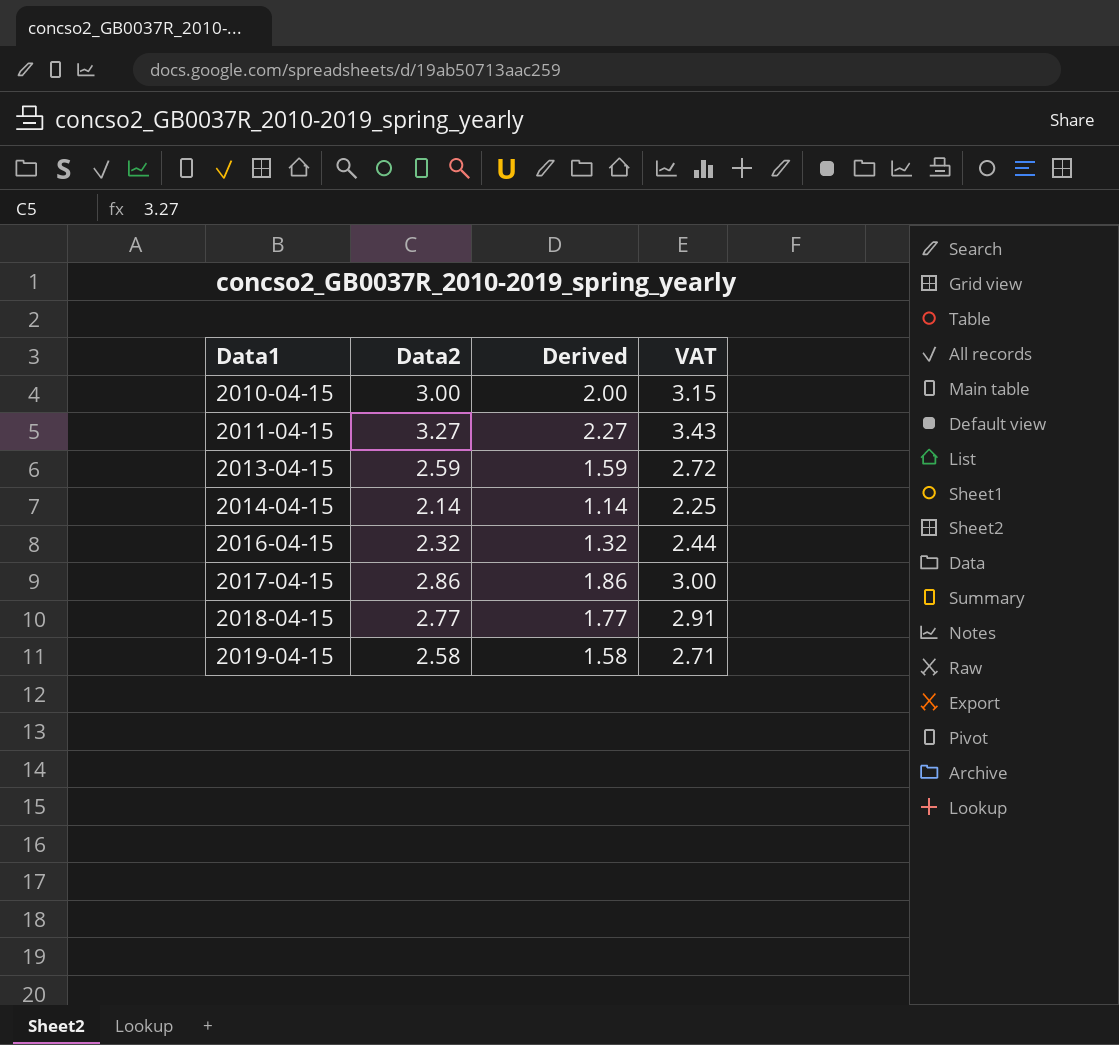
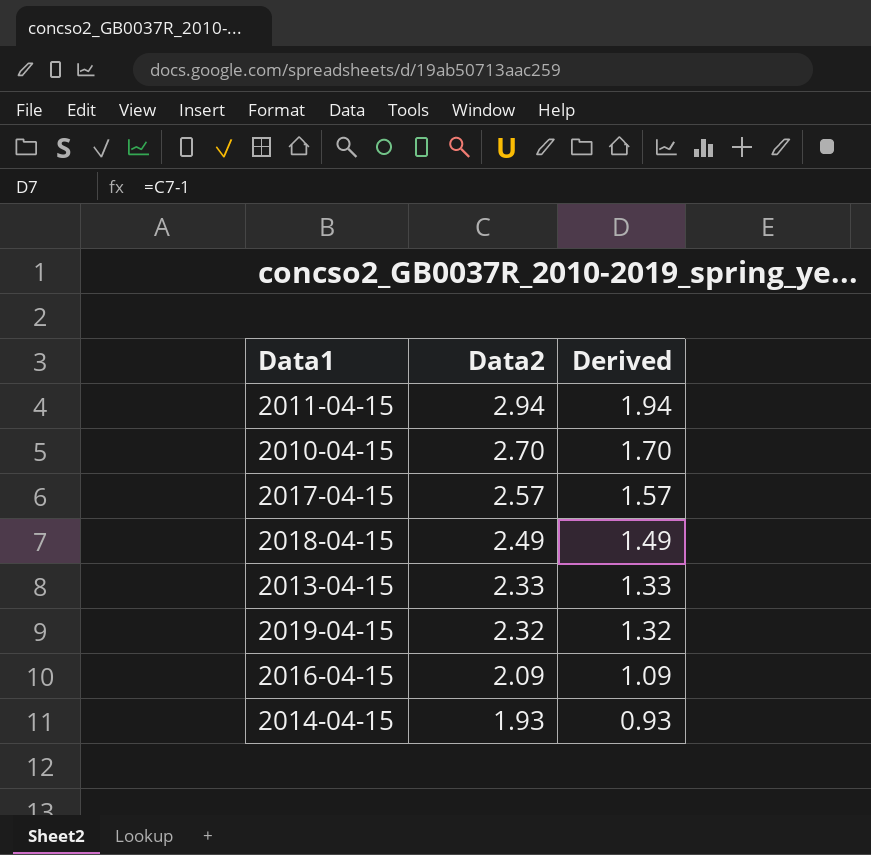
row order: Data1 ascending -> Data2 descending
column VAT | formula: [Data2] * 1.05 -> none
2011-04-15 | Data2: 3.27 -> 2.94
2011-04-15 | Derived: 2.27 -> 1.94
2010-04-15 | Data2: 3.00 -> 2.70
2010-04-15 | Derived: 2.00 -> 1.70
2017-04-15 | Data2: 2.86 -> 2.57
2017-04-15 | Derived: 1.86 -> 1.57
2018-04-15 | Data2: 2.77 -> 2.49
2018-04-15 | Derived: 1.77 -> 1.49
2013-04-15 | Data2: 2.59 -> 2.33
2013-04-15 | Derived: 1.59 -> 1.33
2019-04-15 | Data2: 2.58 -> 2.32
2019-04-15 | Derived: 1.58 -> 1.32
2016-04-15 | Data2: 2.32 -> 2.09
2016-04-15 | Derived: 1.32 -> 1.09
2014-04-15 | Data2: 2.14 -> 1.93
2014-04-15 | Derived: 1.14 -> 0.93

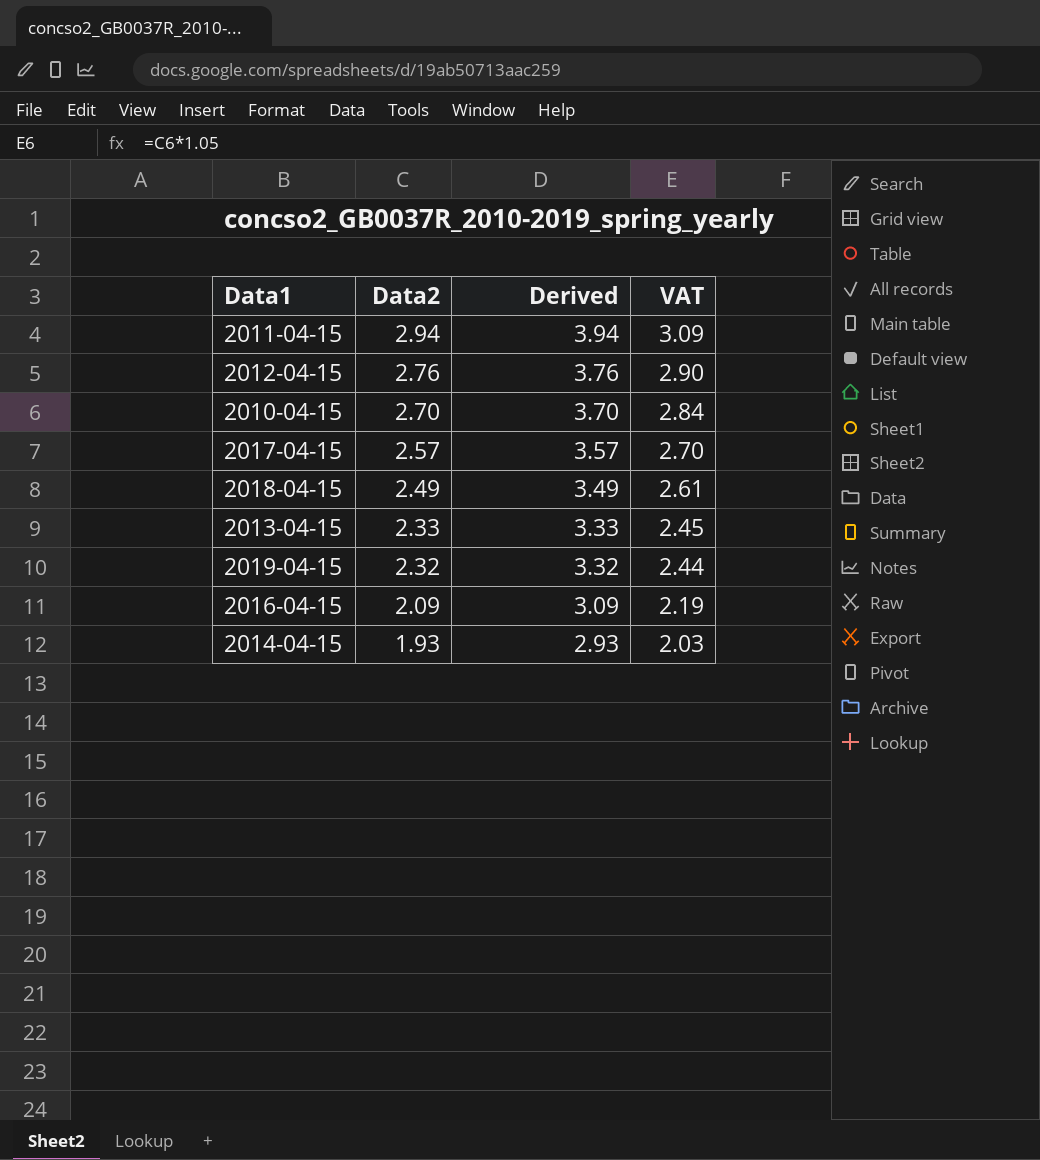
column Derived | formula: [Data2] - 1 -> [Data2] + 1
column VAT | formula: none -> [Data2] * 1.05
row 2012-04-15: none -> 2.76 | 3.76 | 2.90

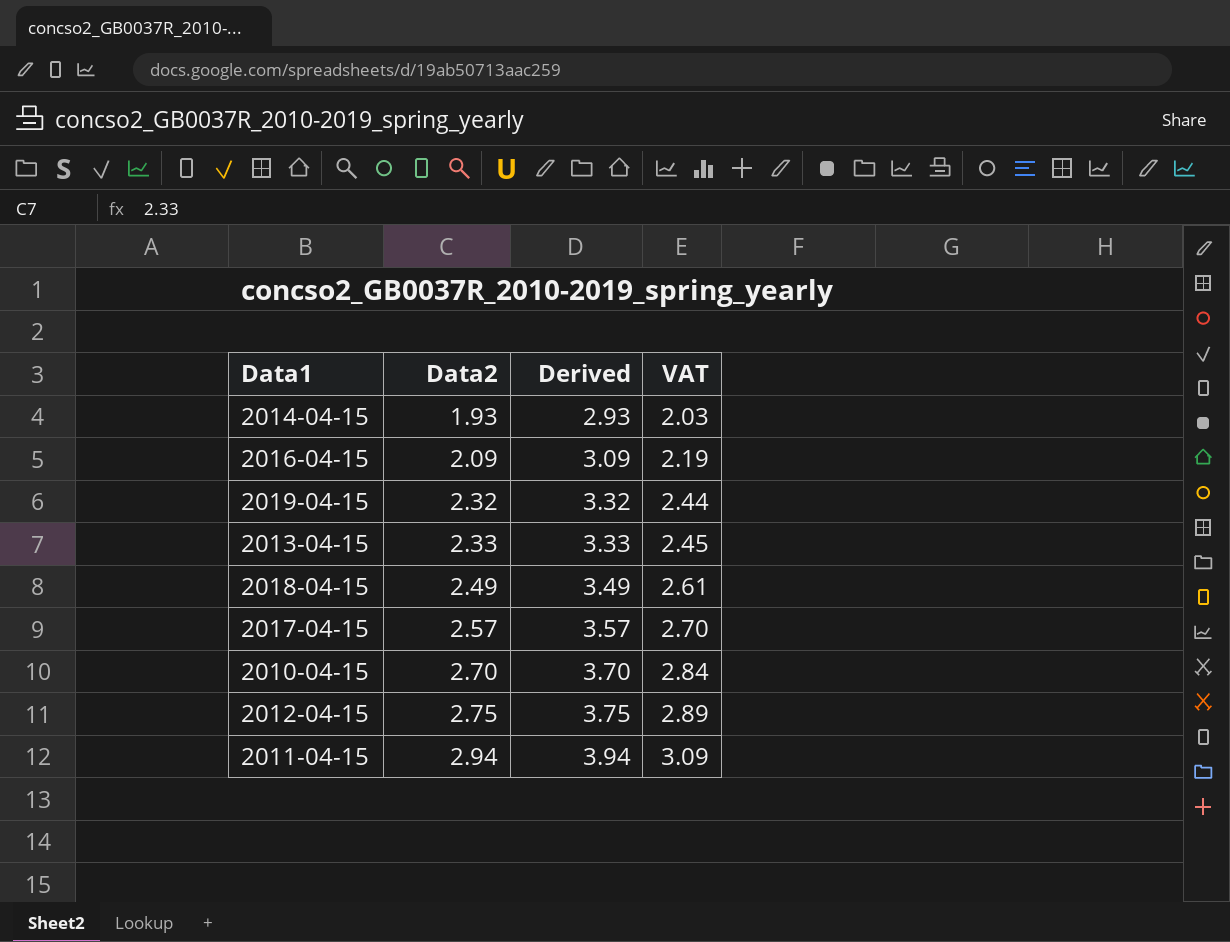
row order: Data2 descending -> Data2 ascending
2012-04-15 | Data2: 2.76 -> 2.75
2012-04-15 | Derived: 3.76 -> 3.75
2012-04-15 | VAT: 2.90 -> 2.89

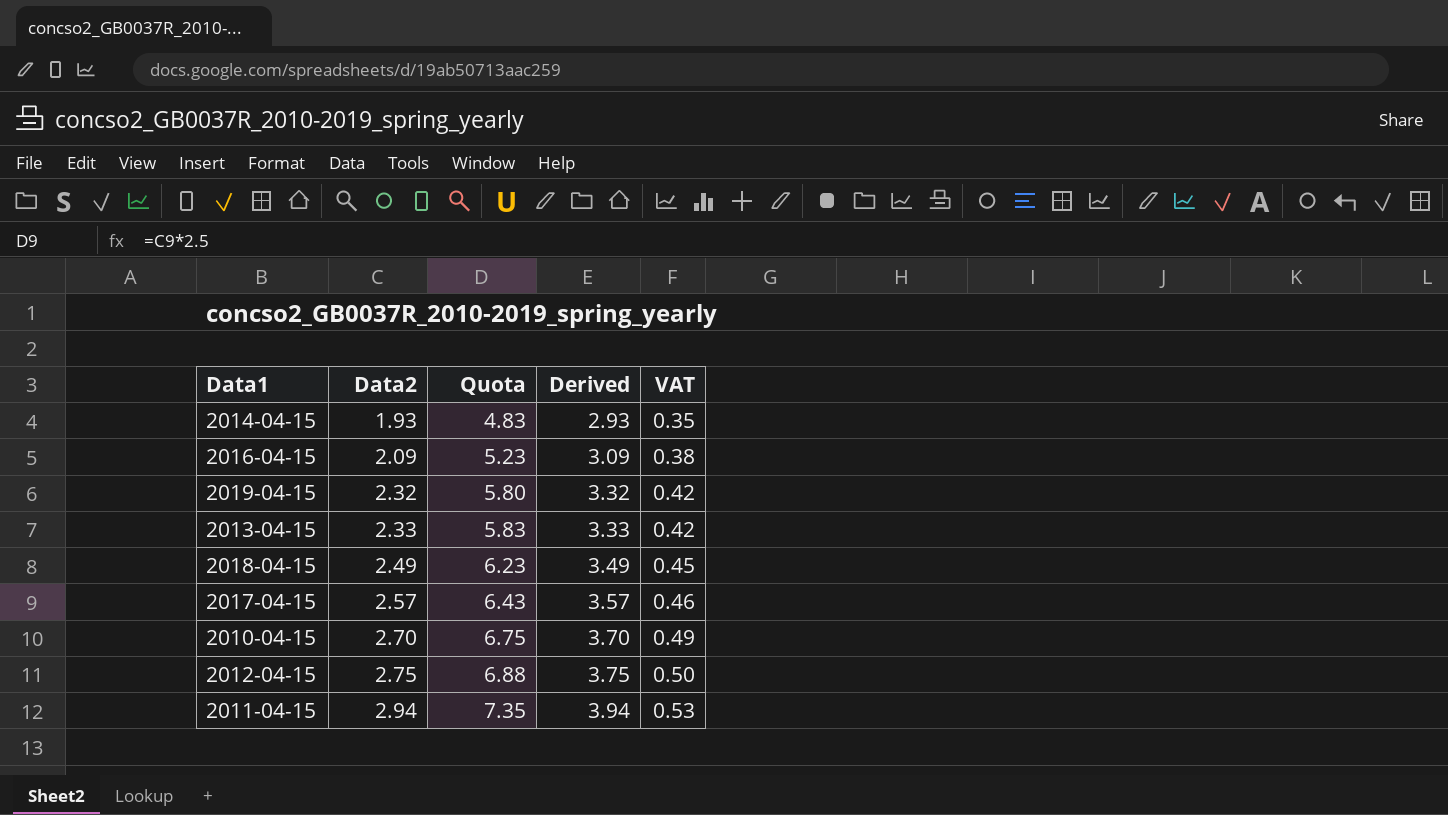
column Quota | formula: none -> [Data2] * 2.5
column VAT | formula: [Data2] * 1.05 -> [Data2] * 0.18

